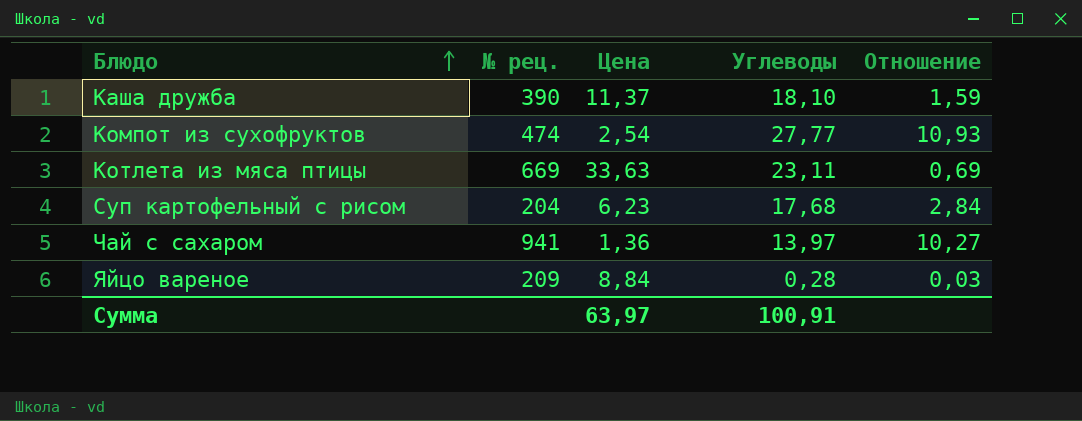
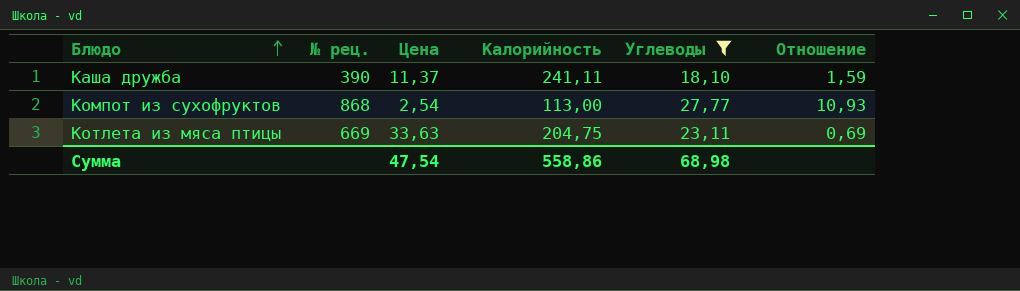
filter: none -> Углеводы >= 18,10
column Калорийность | position: none -> 4
Компот из сухофруктов | № рец.: 474 -> 868
Сумма | Цена: 63,97 -> 47,54
Сумма | Углеводы: 100,91 -> 68,98

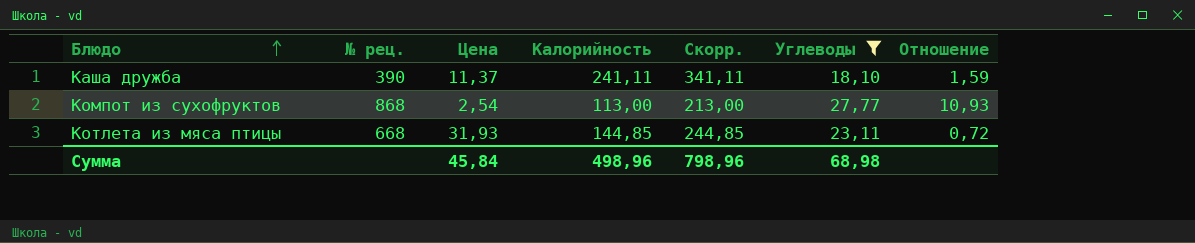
column Скорр. | formula: none -> [Калорийность] + 100
Котлета из мяса птицы | № рец.: 669 -> 668
Котлета из мяса птицы | Цена: 33,63 -> 31,93
Котлета из мяса птицы | Калорийность: 204,75 -> 144,85
Котлета из мяса птицы | Отношение: 0,69 -> 0,72
Сумма | Цена: 47,54 -> 45,84
Сумма | Калорийность: 558,86 -> 498,96

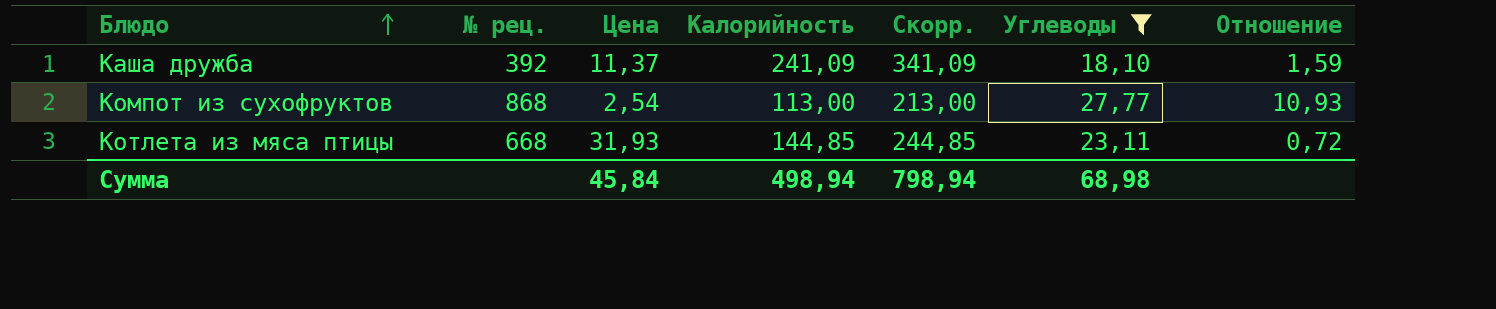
Каша дружба | № рец.: 390 -> 392
Каша дружба | Калорийность: 241,11 -> 241,09
Каша дружба | Скорр.: 341,11 -> 341,09
Сумма | Калорийность: 498,96 -> 498,94
Сумма | Скорр.: 798,96 -> 798,94

